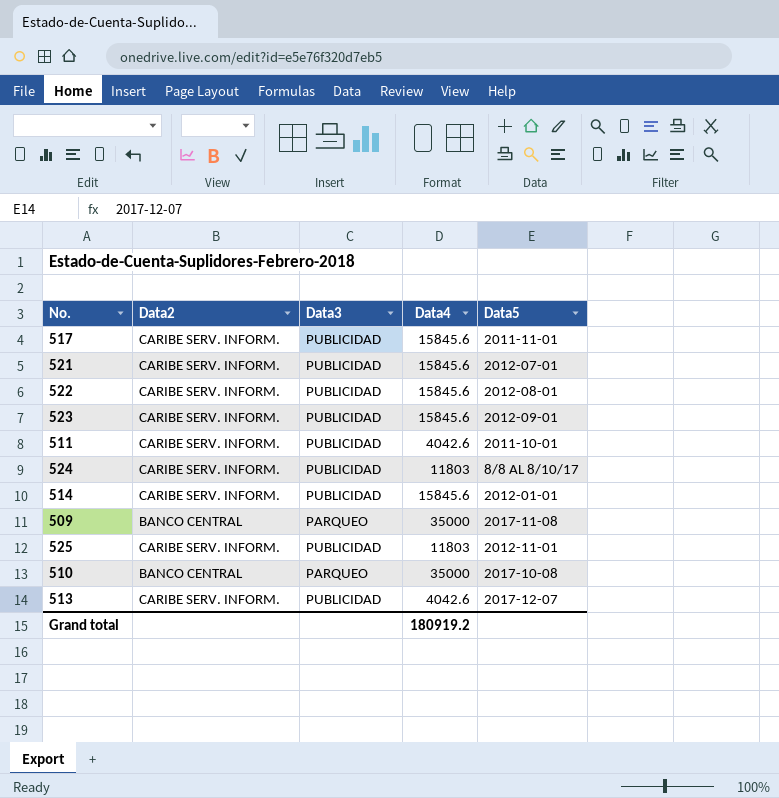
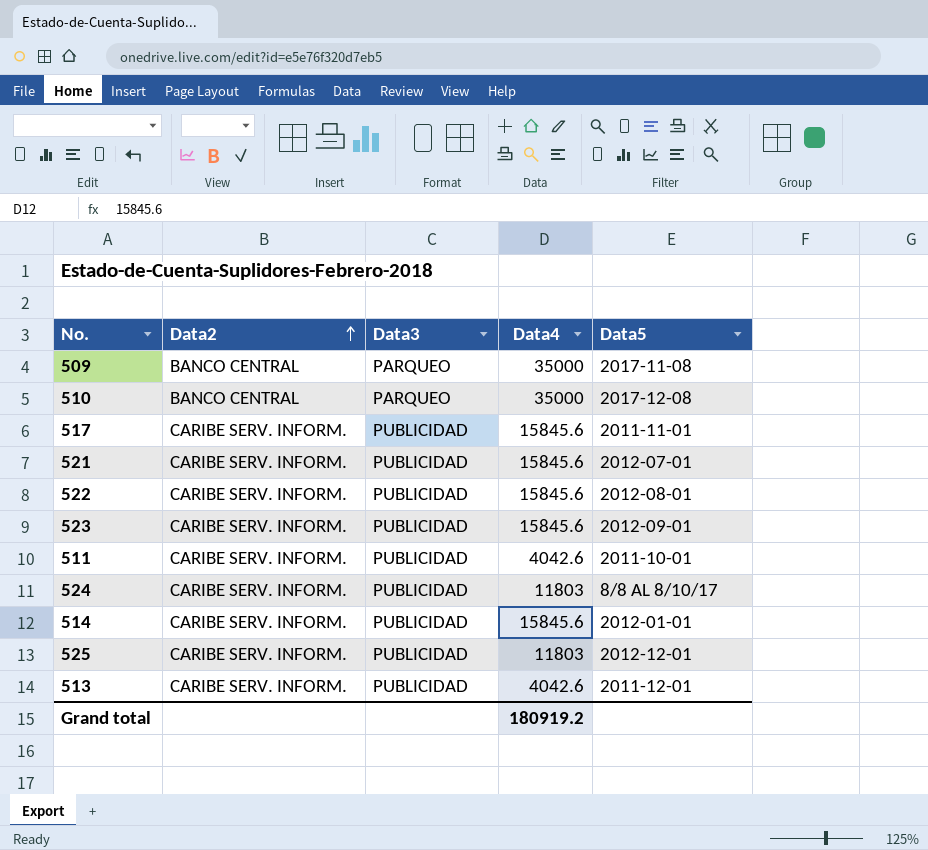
row order: none -> Data2 ascending
510 | Data5: 2017-10-08 -> 2017-12-08
525 | Data5: 2012-11-01 -> 2012-12-01
513 | Data5: 2017-12-07 -> 2011-12-01

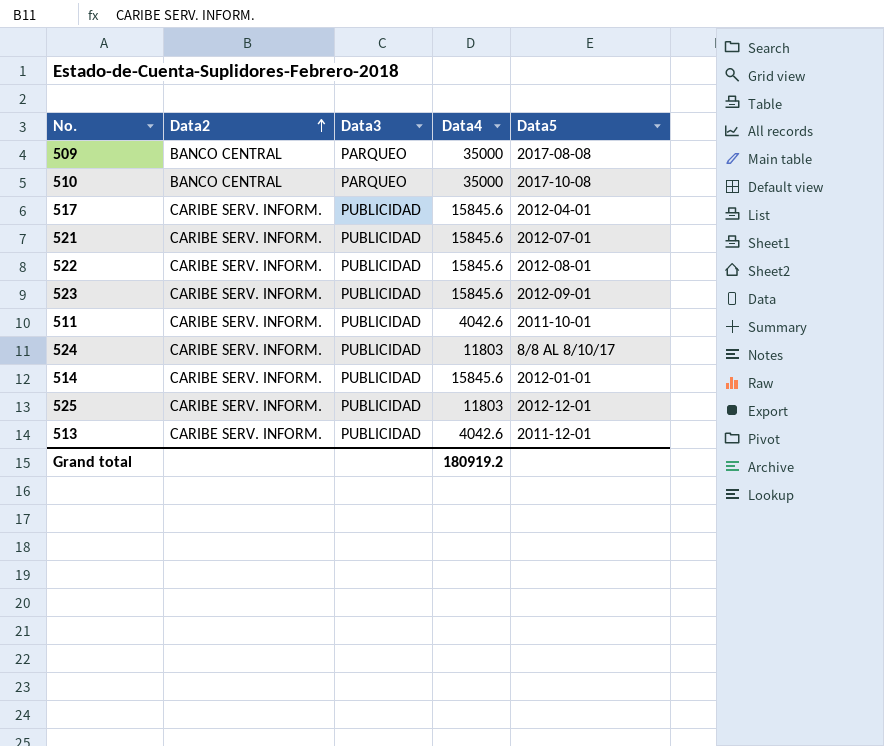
509 | Data5: 2017-11-08 -> 2017-08-08
510 | Data5: 2017-12-08 -> 2017-10-08
517 | Data5: 2011-11-01 -> 2012-04-01

